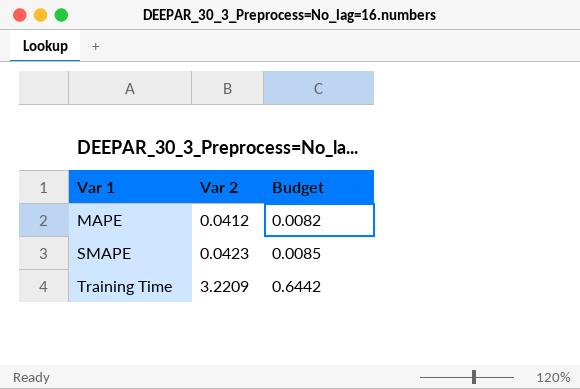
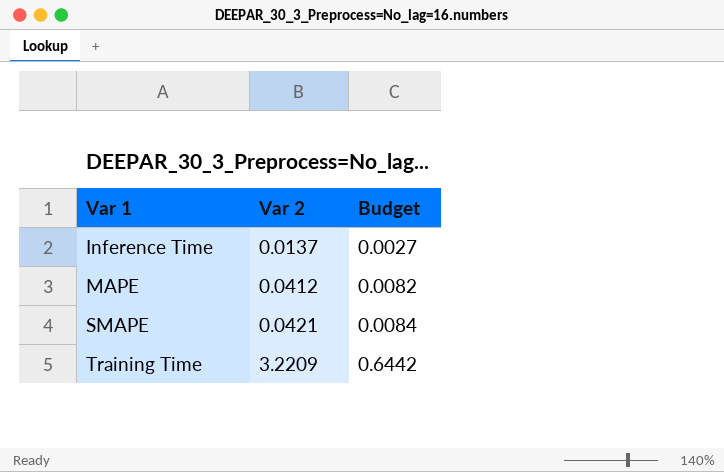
row Inference Time: none -> 0.0137 | 0.0027
SMAPE | Var 2: 0.0423 -> 0.0421
SMAPE | Budget: 0.0085 -> 0.0084

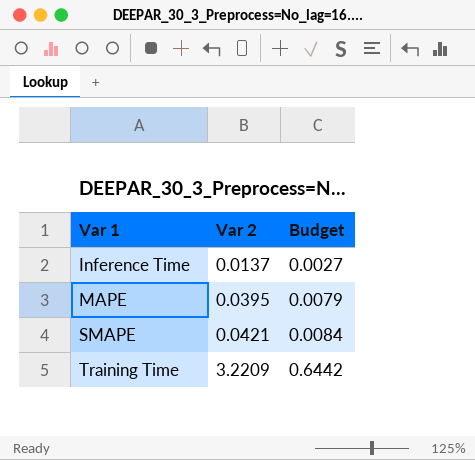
MAPE | Var 2: 0.0412 -> 0.0395
MAPE | Budget: 0.0082 -> 0.0079

